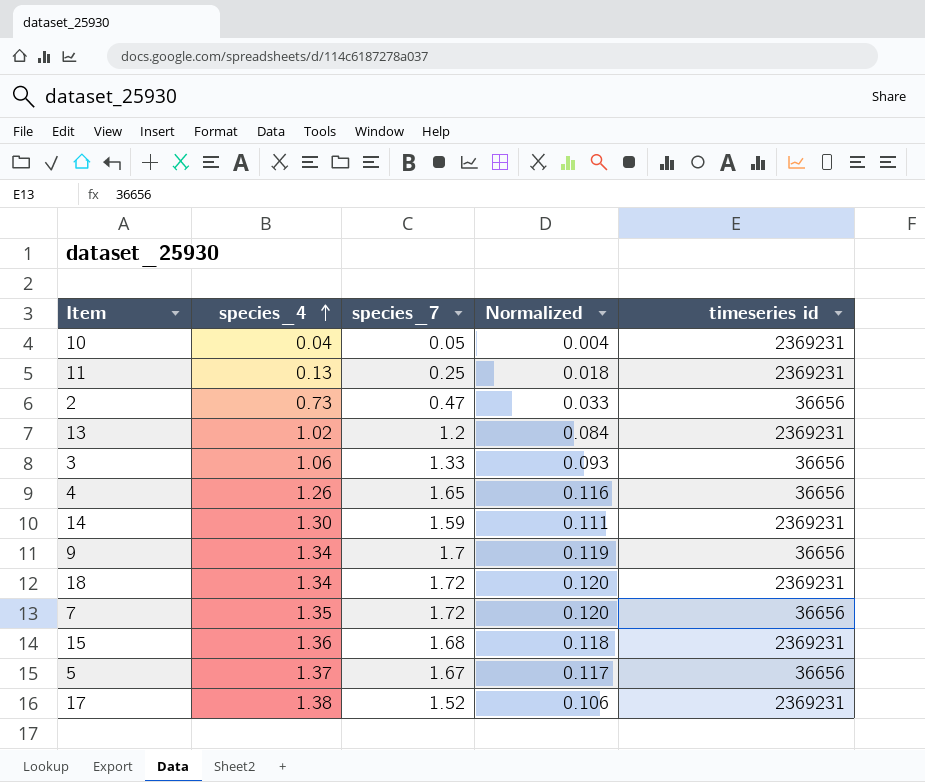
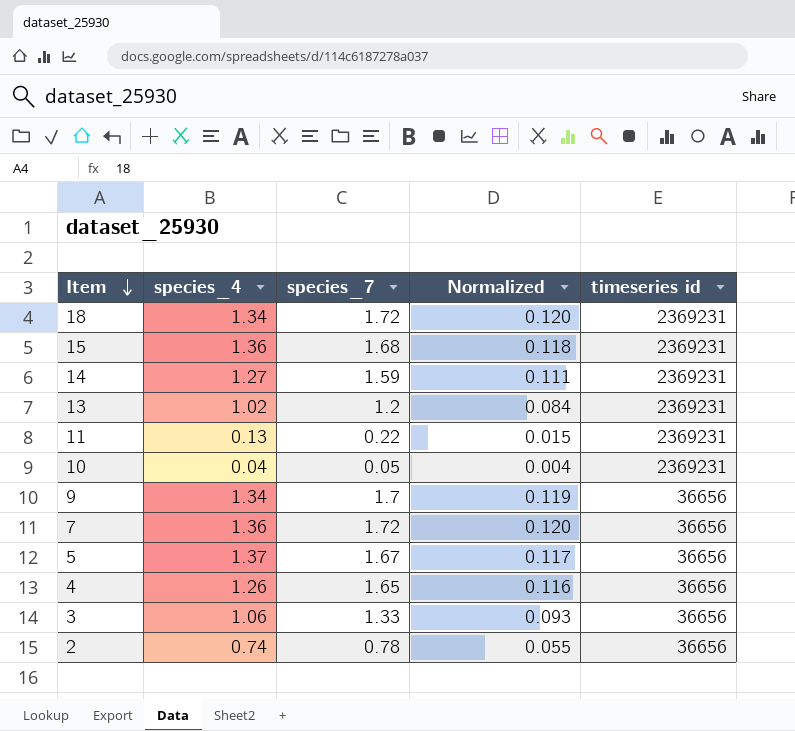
row order: species_4 ascending -> Item descending
row 17: 1.38 | 1.52 | 0.106 | 2369231 -> none
14 | species_4: 1.30 -> 1.27
11 | species_7: 0.25 -> 0.22
11 | Normalized: 0.018 -> 0.015
7 | species_4: 1.35 -> 1.36
2 | species_4: 0.73 -> 0.74
2 | species_7: 0.47 -> 0.78
2 | Normalized: 0.033 -> 0.055

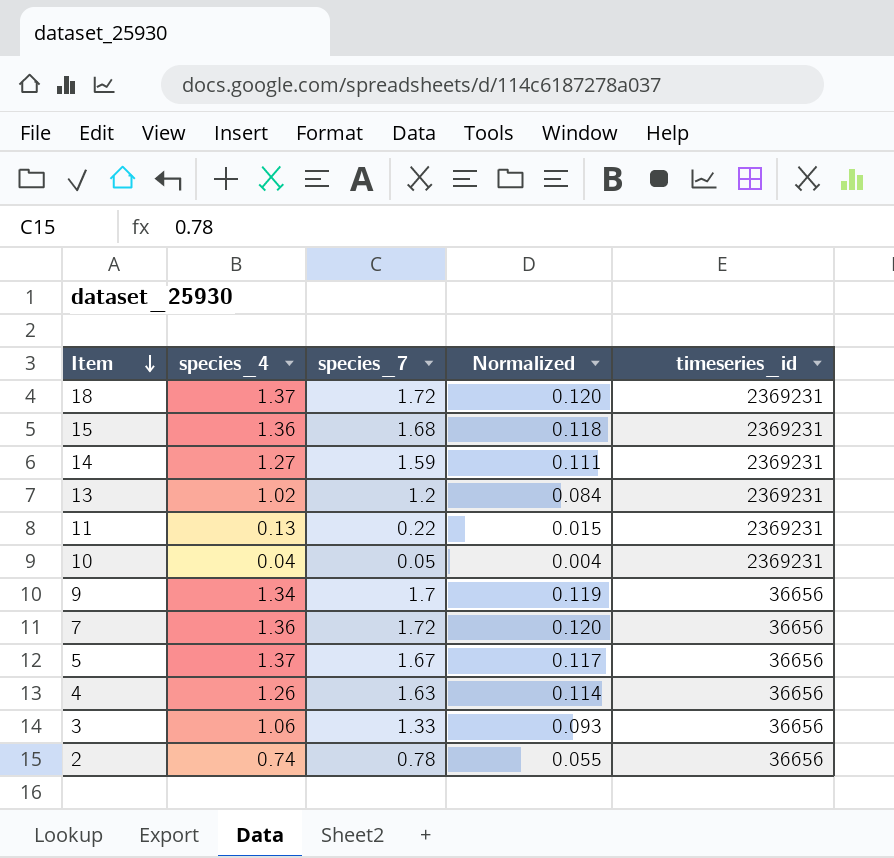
column name: timeseries id -> timeseries_id
18 | species_4: 1.34 -> 1.37
4 | species_7: 1.65 -> 1.63
4 | Normalized: 0.116 -> 0.114

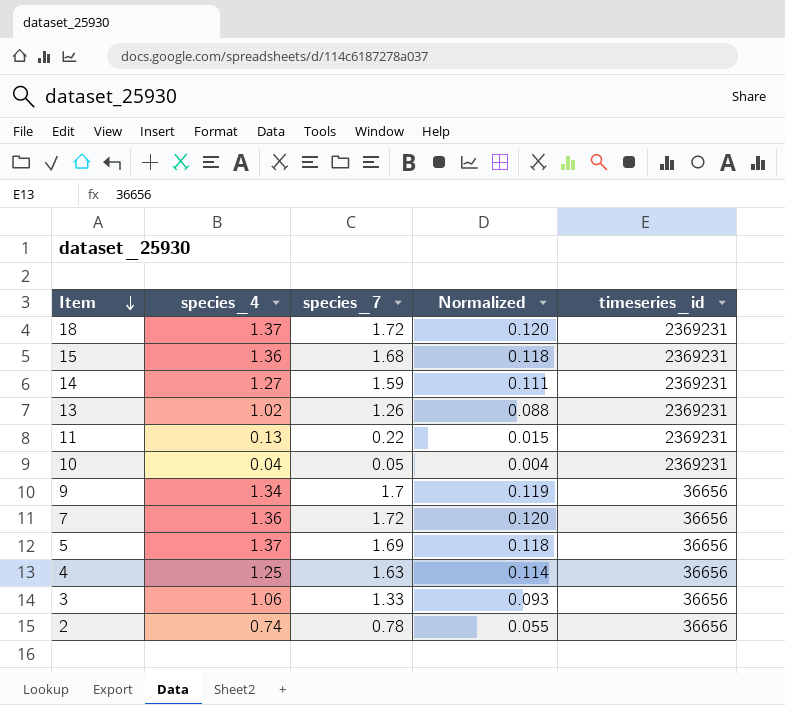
13 | species_7: 1.2 -> 1.26
13 | Normalized: 0.084 -> 0.088
5 | species_7: 1.67 -> 1.69
5 | Normalized: 0.117 -> 0.118
4 | species_4: 1.26 -> 1.25

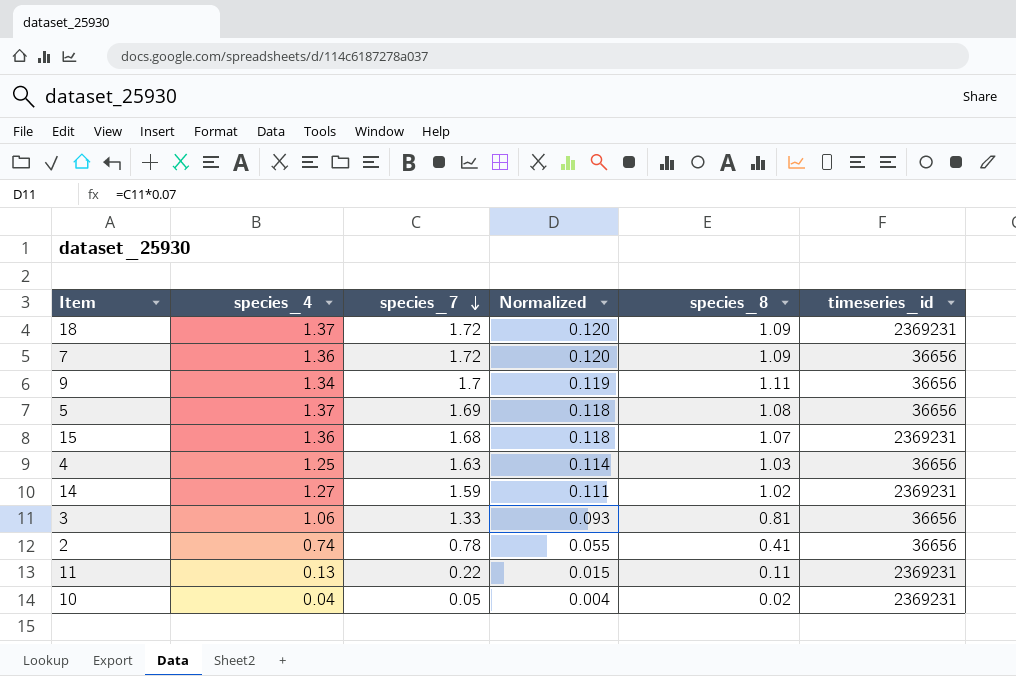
row order: Item descending -> species_7 descending
column species_8 | position: none -> 5
row 13: 1.02 | 1.26 | 0.088 | 2369231 -> none

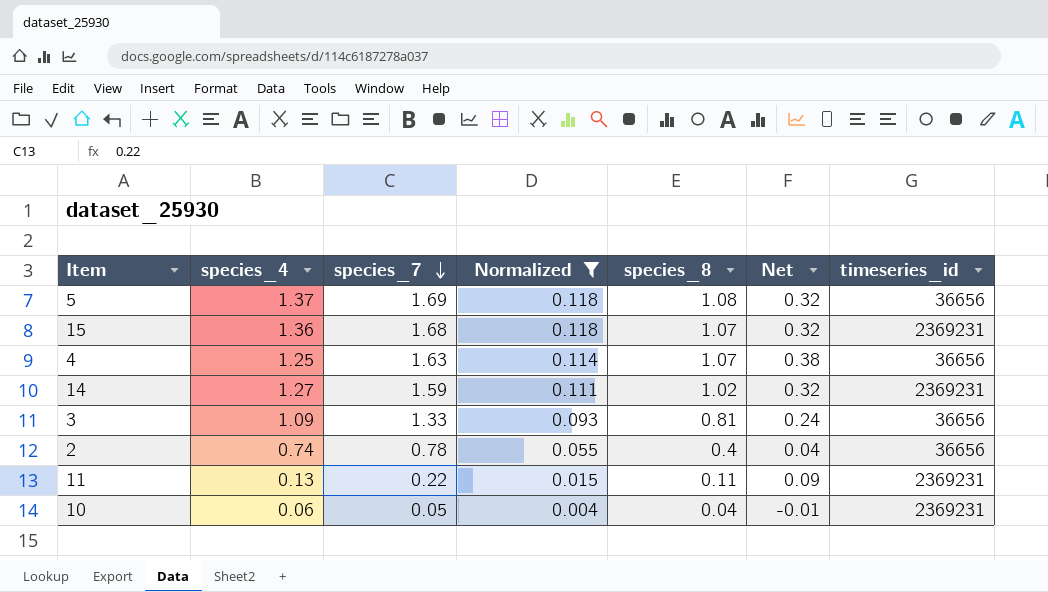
filter: none -> Normalized <= 0.118
column Net | formula: none -> [species_7] - [species_4]
4 | species_8: 1.03 -> 1.07
3 | species_4: 1.06 -> 1.09
2 | species_8: 0.41 -> 0.4
10 | species_4: 0.04 -> 0.06
10 | species_8: 0.02 -> 0.04

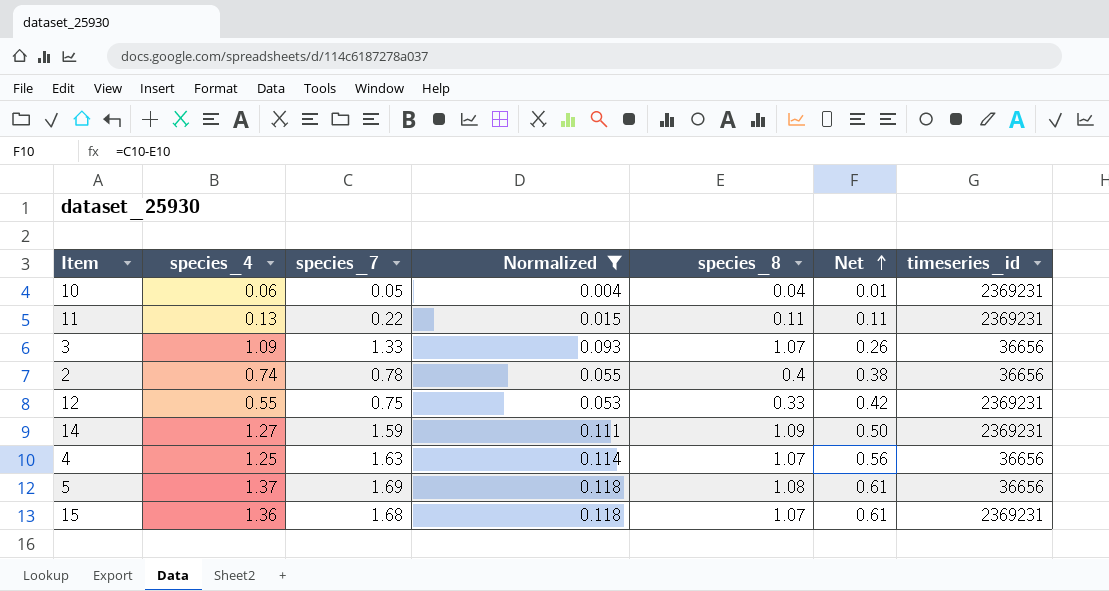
row order: species_7 descending -> Net ascending
column Net | formula: [species_7] - [species_4] -> [species_7] - [species_8]
3 | species_8: 0.81 -> 1.07
row 12: none -> 0.55 | 0.75 | 0.053 | 0.33 | 0.42 | 2369231
14 | species_8: 1.02 -> 1.09

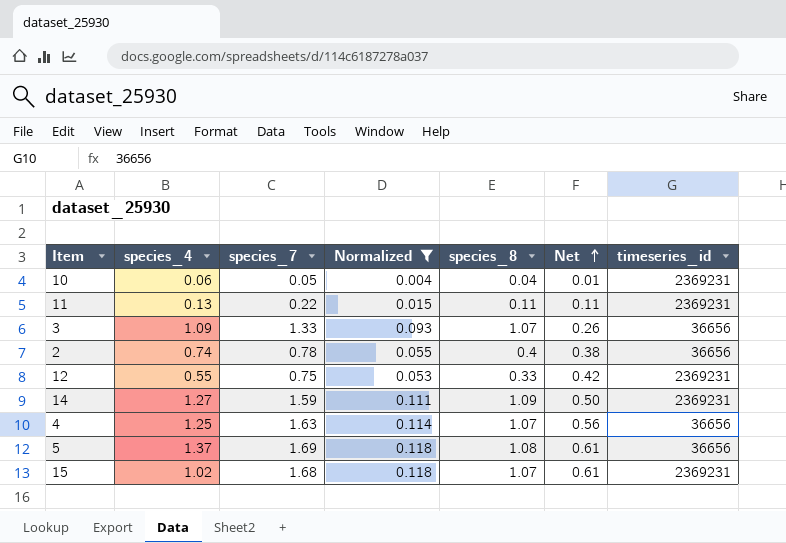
15 | species_4: 1.36 -> 1.02

